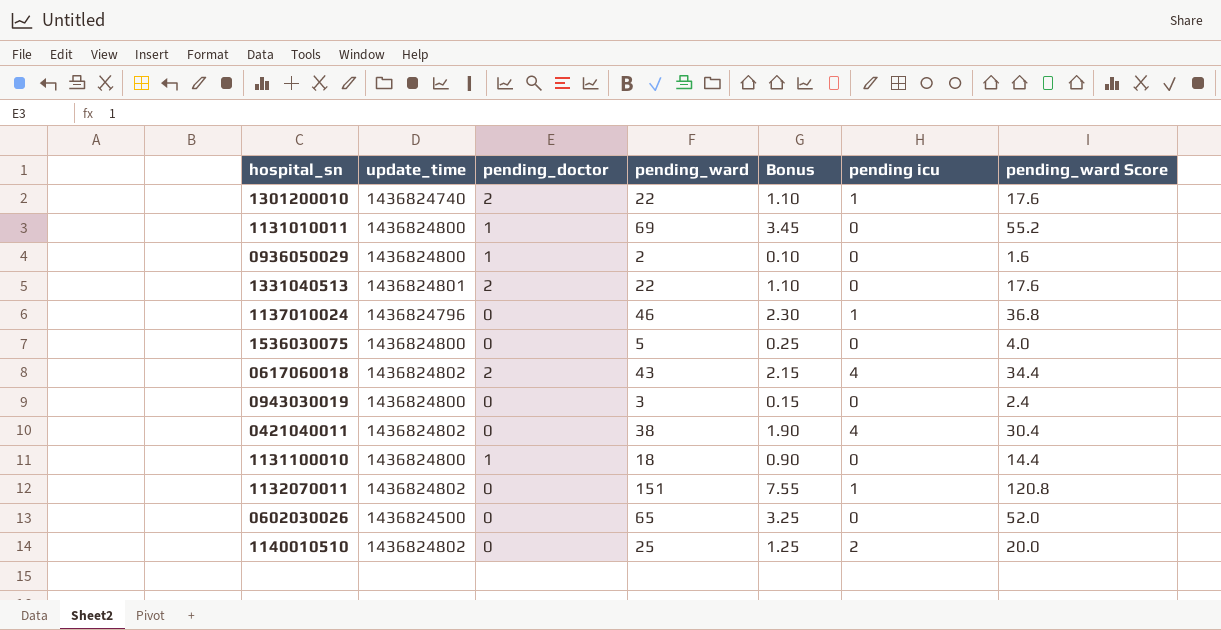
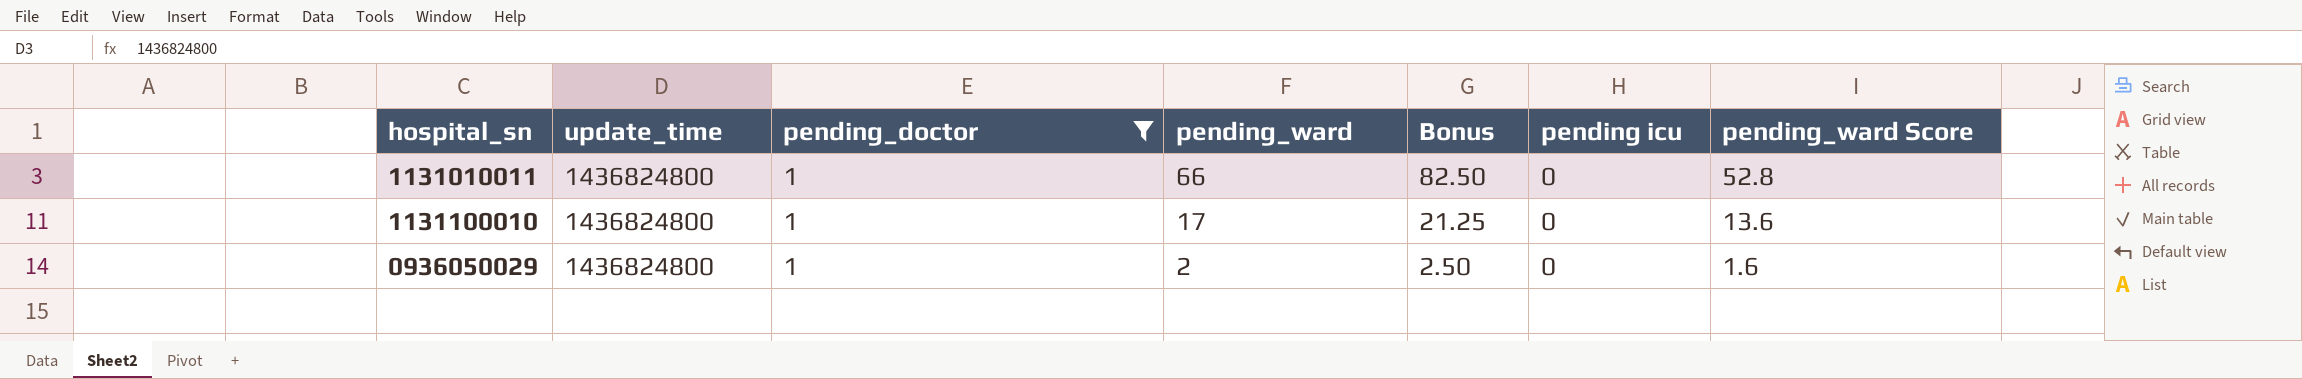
filter: none -> pending_doctor = 1
row order: none -> pending_ward descending
column Bonus | formula: [pending_ward] * 0.05 -> [pending_ward] * 1.25
1131010011 | pending_ward: 69 -> 66
1131010011 | pending_ward Score: 55.2 -> 52.8
1131100010 | pending_ward: 18 -> 17
1131100010 | pending_ward Score: 14.4 -> 13.6

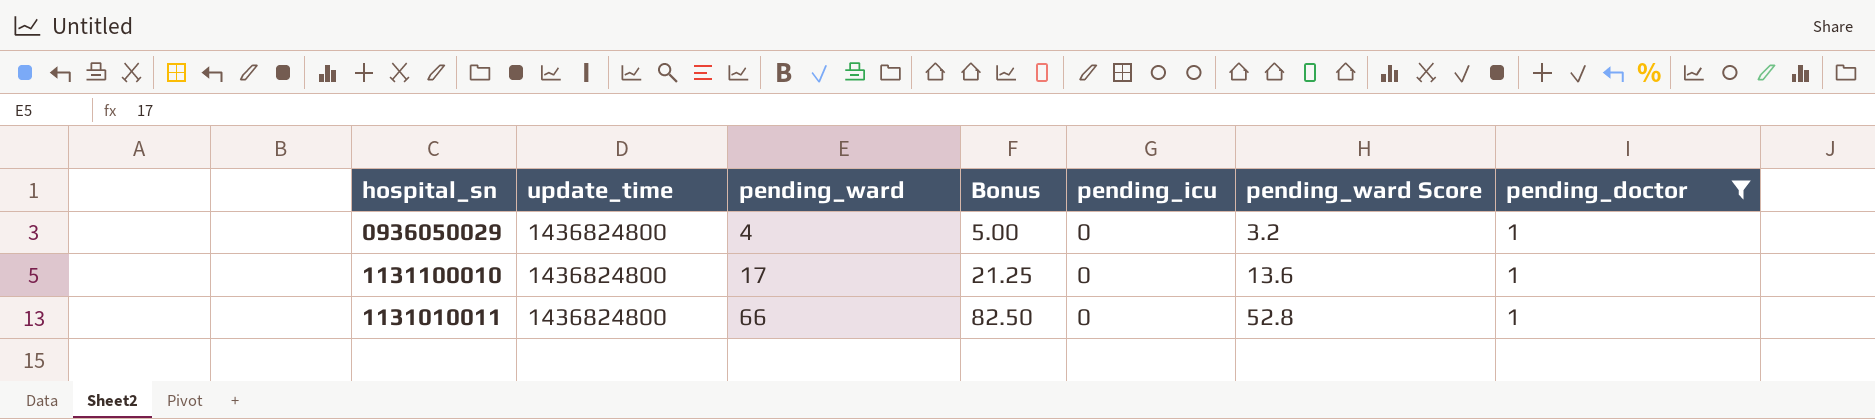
row order: pending_ward descending -> pending_ward ascending
column name: pending icu -> pending_icu
column pending_doctor | position: 3 -> 7
0936050029 | pending_ward: 2 -> 4
0936050029 | Bonus: 2.50 -> 5.00
0936050029 | pending_ward Score: 1.6 -> 3.2

